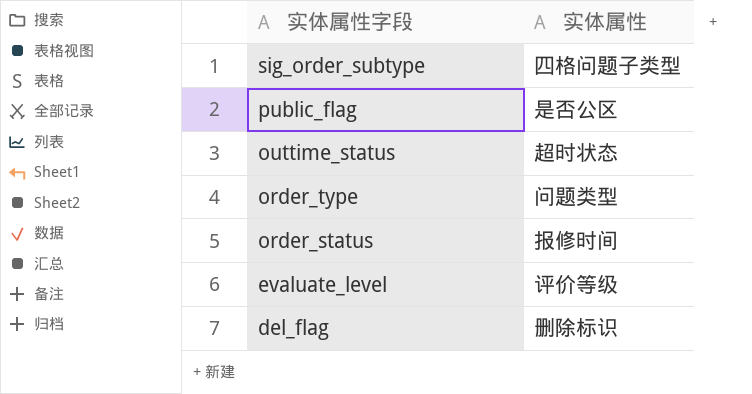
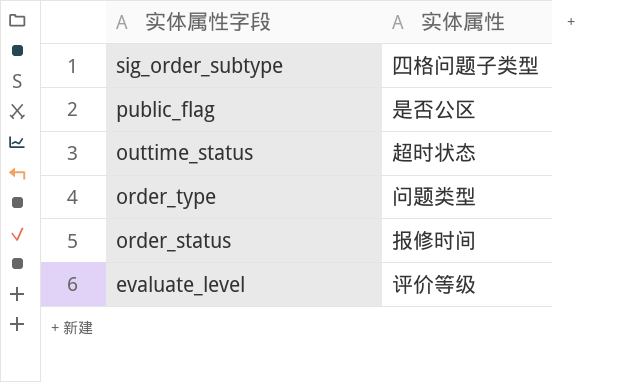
row del_flag: 删除标识 -> none

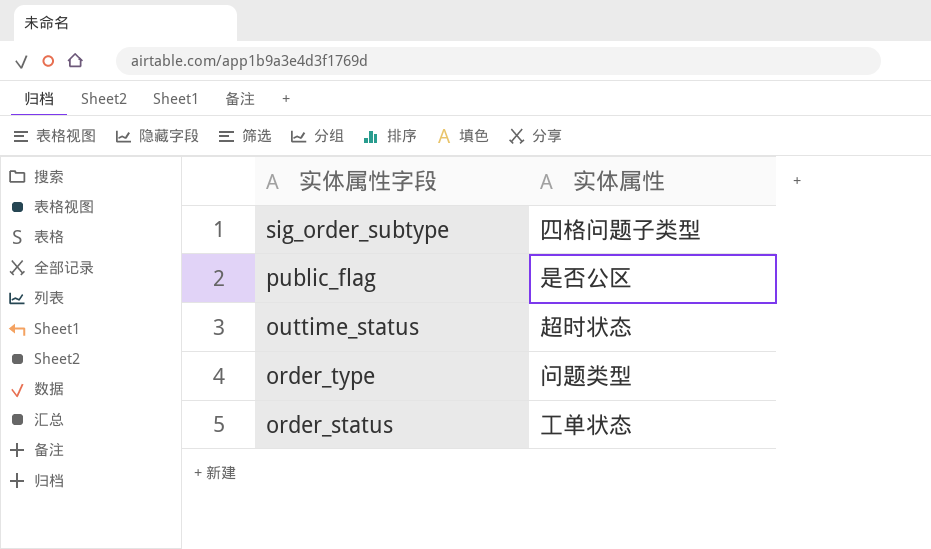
row evaluate_level: 评价等级 -> none
order_status | 实体属性: 报修时间 -> 工单状态

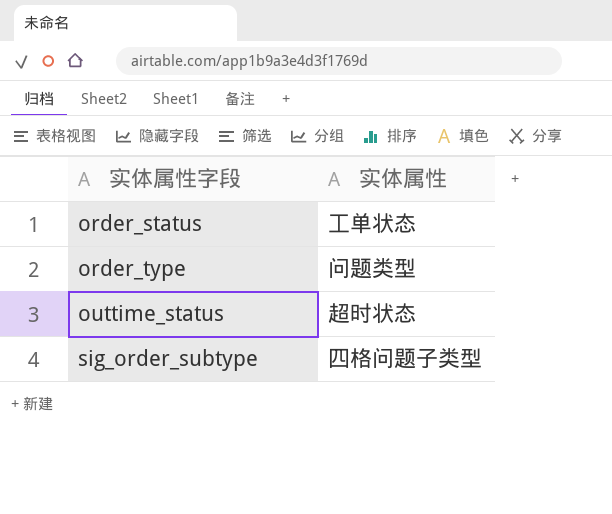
row order: 实体属性字段 descending -> 实体属性字段 ascending
row public_flag: 是否公区 -> none

